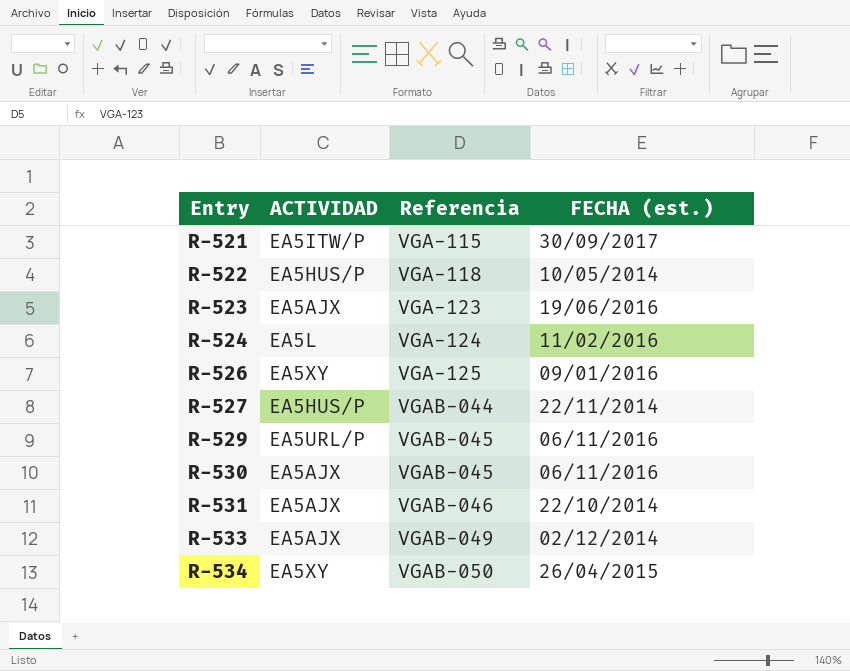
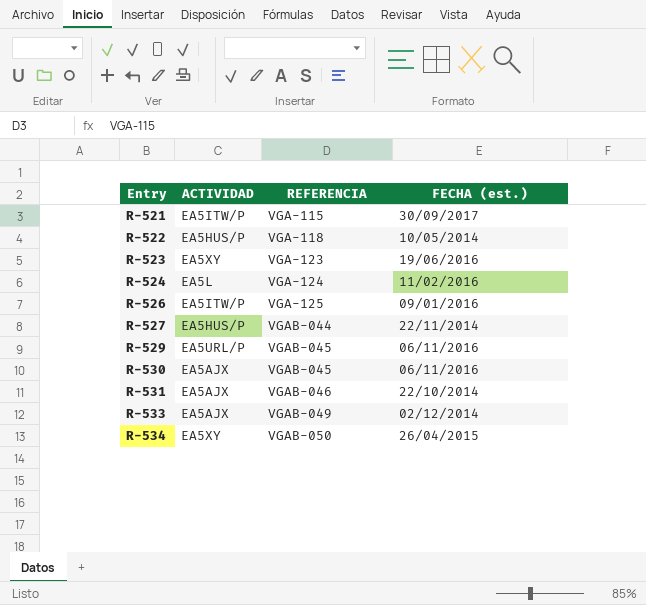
column name: Referencia -> REFERENCIA
R-523 | ACTIVIDAD: EA5AJX -> EA5XY
R-526 | ACTIVIDAD: EA5XY -> EA5ITW/P

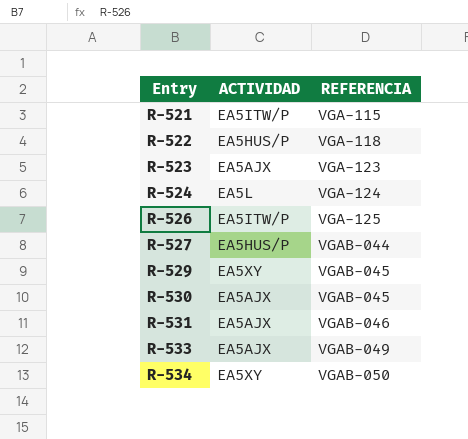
column FECHA (est.) | position: 4 -> none
R-523 | ACTIVIDAD: EA5XY -> EA5AJX
R-529 | ACTIVIDAD: EA5URL/P -> EA5XY

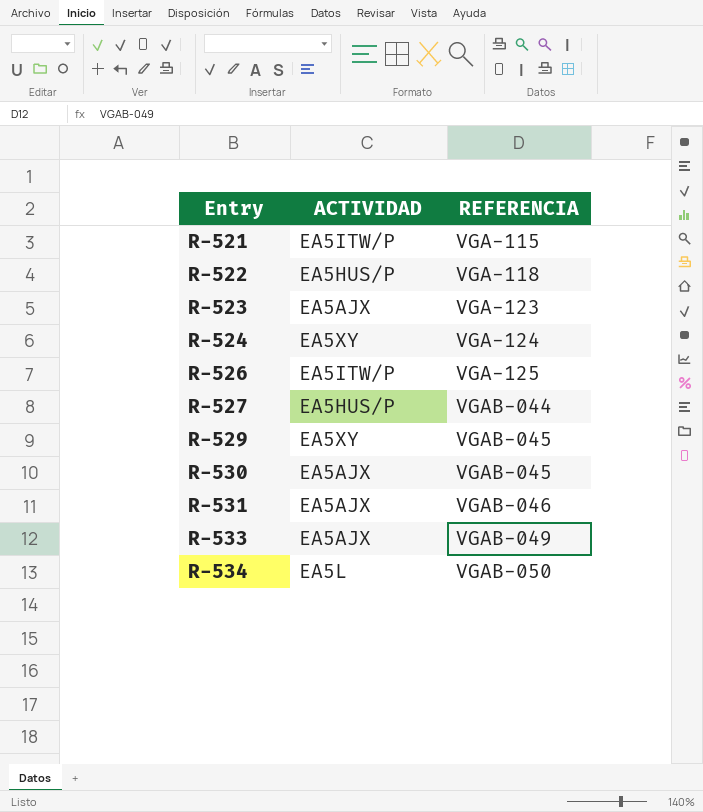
R-524 | ACTIVIDAD: EA5L -> EA5XY
R-534 | ACTIVIDAD: EA5XY -> EA5L

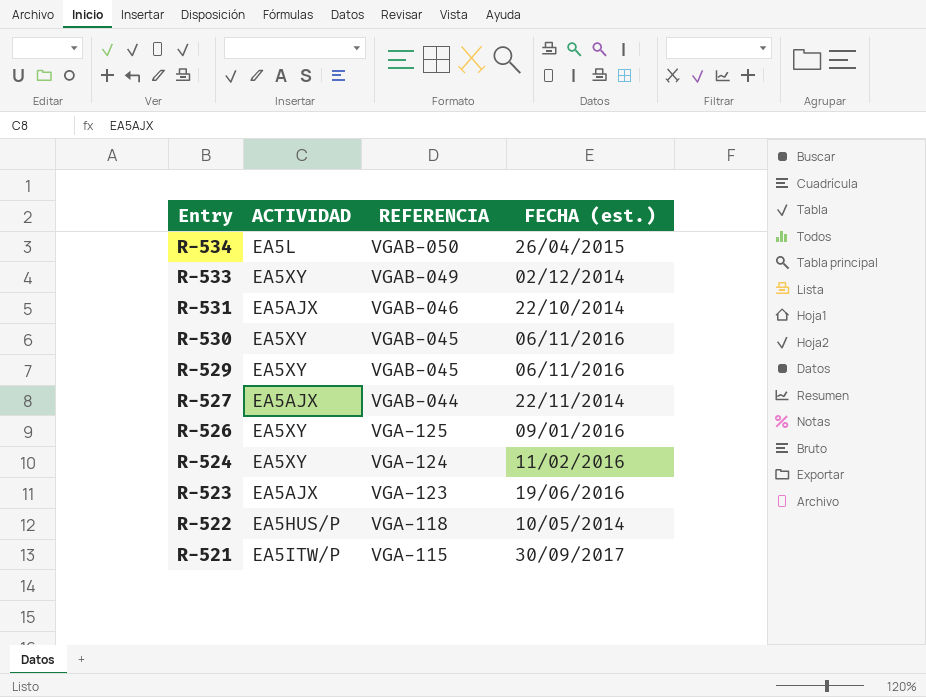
row order: Entry ascending -> Entry descending
column FECHA (est.) | position: none -> 4
R-533 | ACTIVIDAD: EA5AJX -> EA5XY
R-530 | ACTIVIDAD: EA5AJX -> EA5XY
R-527 | ACTIVIDAD: EA5HUS/P -> EA5AJX
R-526 | ACTIVIDAD: EA5ITW/P -> EA5XY

